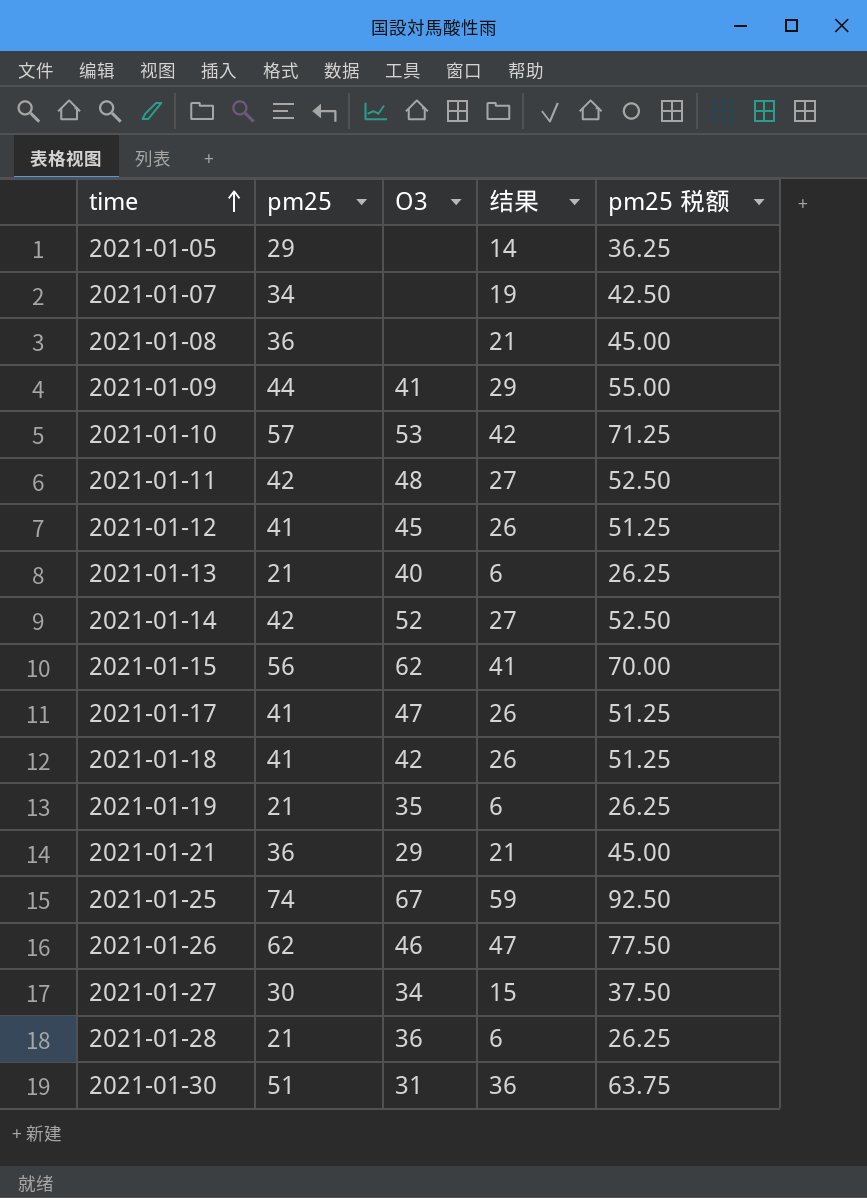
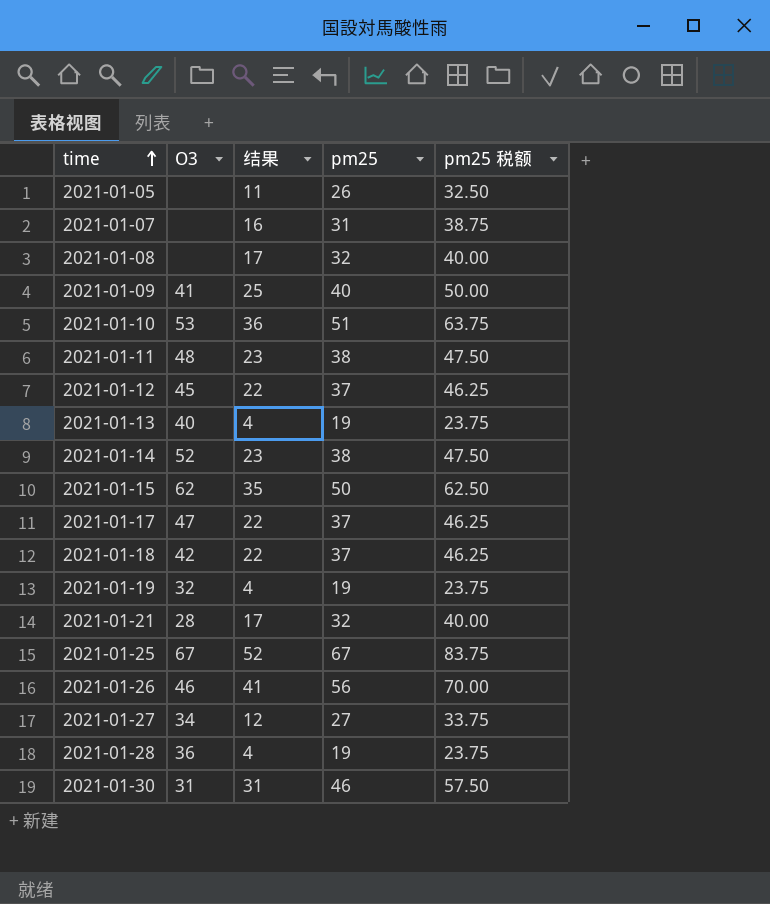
column pm25 | position: 2 -> 4
2021-01-05 | 结果: 14 -> 11
2021-01-05 | pm25: 29 -> 26
2021-01-05 | pm25 税额: 36.25 -> 32.50
2021-01-07 | 结果: 19 -> 16
2021-01-07 | pm25: 34 -> 31
2021-01-07 | pm25 税额: 42.50 -> 38.75
2021-01-08 | 结果: 21 -> 17
2021-01-08 | pm25: 36 -> 32
2021-01-08 | pm25 税额: 45.00 -> 40.00
2021-01-09 | 结果: 29 -> 25
2021-01-09 | pm25: 44 -> 40
2021-01-09 | pm25 税额: 55.00 -> 50.00
2021-01-10 | 结果: 42 -> 36
2021-01-10 | pm25: 57 -> 51
2021-01-10 | pm25 税额: 71.25 -> 63.75
2021-01-11 | 结果: 27 -> 23
2021-01-11 | pm25: 42 -> 38
2021-01-11 | pm25 税额: 52.50 -> 47.50
2021-01-12 | 结果: 26 -> 22
2021-01-12 | pm25: 41 -> 37
2021-01-12 | pm25 税额: 51.25 -> 46.25
2021-01-13 | 结果: 6 -> 4
2021-01-13 | pm25: 21 -> 19
2021-01-13 | pm25 税额: 26.25 -> 23.75
2021-01-14 | 结果: 27 -> 23
2021-01-14 | pm25: 42 -> 38
2021-01-14 | pm25 税额: 52.50 -> 47.50
2021-01-15 | 结果: 41 -> 35
2021-01-15 | pm25: 56 -> 50
2021-01-15 | pm25 税额: 70.00 -> 62.50
2021-01-17 | 结果: 26 -> 22
2021-01-17 | pm25: 41 -> 37
2021-01-17 | pm25 税额: 51.25 -> 46.25
2021-01-18 | 结果: 26 -> 22
2021-01-18 | pm25: 41 -> 37
2021-01-18 | pm25 税额: 51.25 -> 46.25
2021-01-19 | O3: 35 -> 32
2021-01-19 | 结果: 6 -> 4
2021-01-19 | pm25: 21 -> 19
2021-01-19 | pm25 税额: 26.25 -> 23.75
2021-01-21 | O3: 29 -> 28
2021-01-21 | 结果: 21 -> 17
2021-01-21 | pm25: 36 -> 32
2021-01-21 | pm25 税额: 45.00 -> 40.00
2021-01-25 | 结果: 59 -> 52
2021-01-25 | pm25: 74 -> 67
2021-01-25 | pm25 税额: 92.50 -> 83.75
2021-01-26 | 结果: 47 -> 41
2021-01-26 | pm25: 62 -> 56
2021-01-26 | pm25 税额: 77.50 -> 70.00
2021-01-27 | 结果: 15 -> 12
2021-01-27 | pm25: 30 -> 27
2021-01-27 | pm25 税额: 37.50 -> 33.75
2021-01-28 | 结果: 6 -> 4
2021-01-28 | pm25: 21 -> 19
2021-01-28 | pm25 税额: 26.25 -> 23.75
2021-01-30 | 结果: 36 -> 31
2021-01-30 | pm25: 51 -> 46
2021-01-30 | pm25 税额: 63.75 -> 57.50

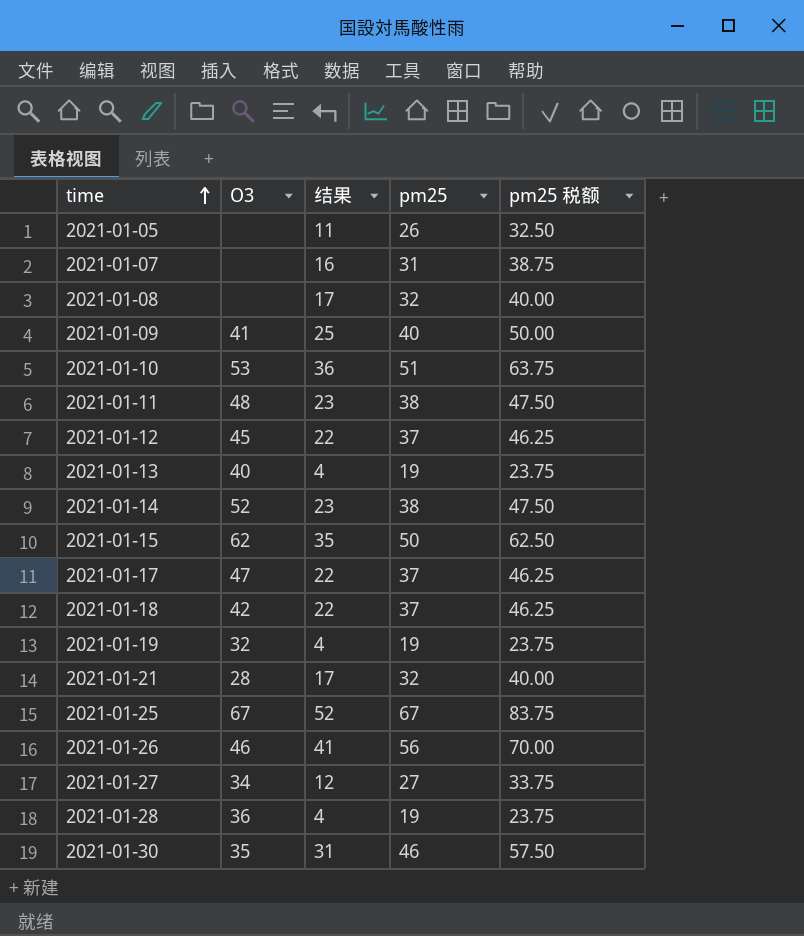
2021-01-30 | O3: 31 -> 35

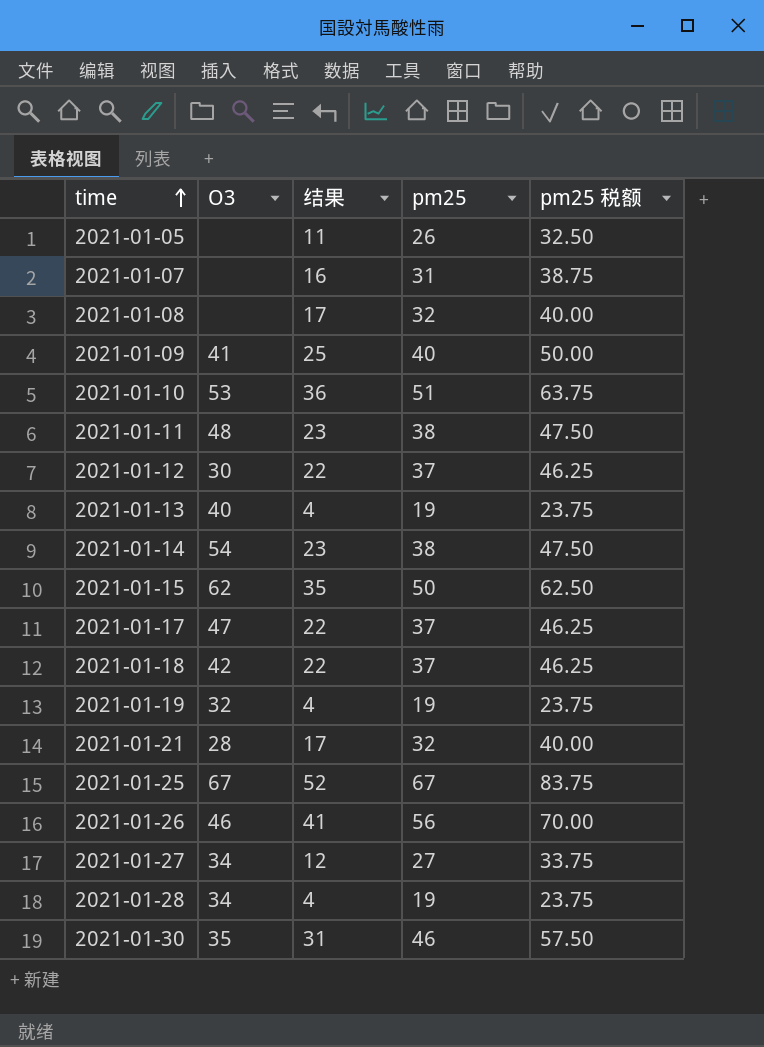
2021-01-12 | O3: 45 -> 30
2021-01-14 | O3: 52 -> 54
2021-01-28 | O3: 36 -> 34

